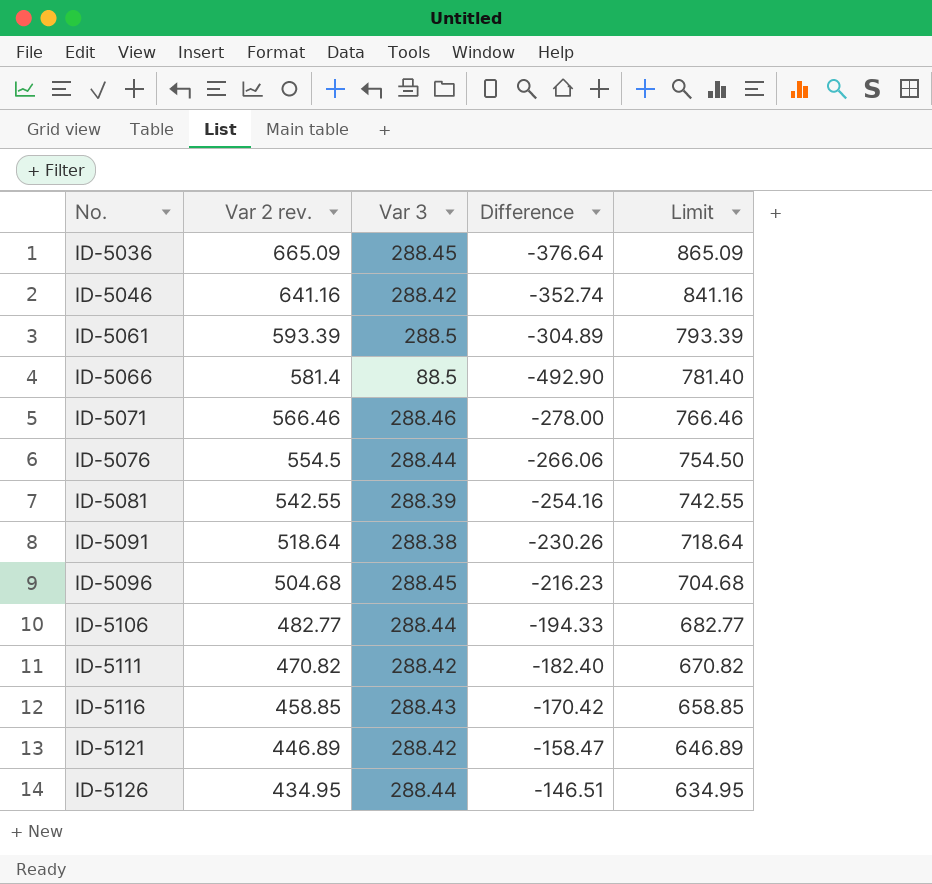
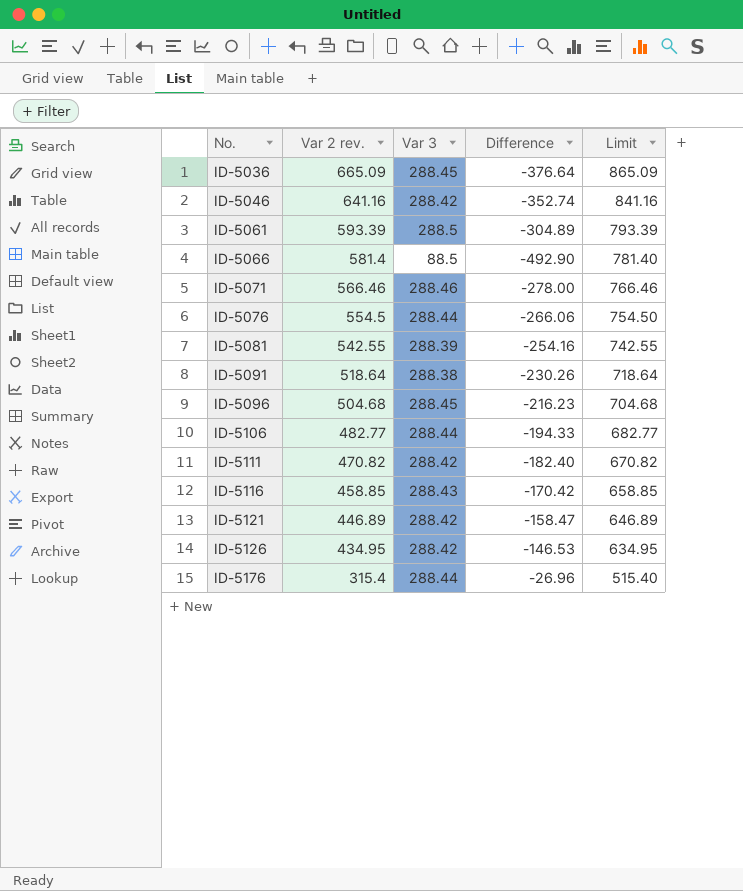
ID-5126 | Var 3: 288.44 -> 288.42
ID-5126 | Difference: -146.51 -> -146.53
row ID-5176: none -> 315.4 | 288.44 | -26.96 | 515.40

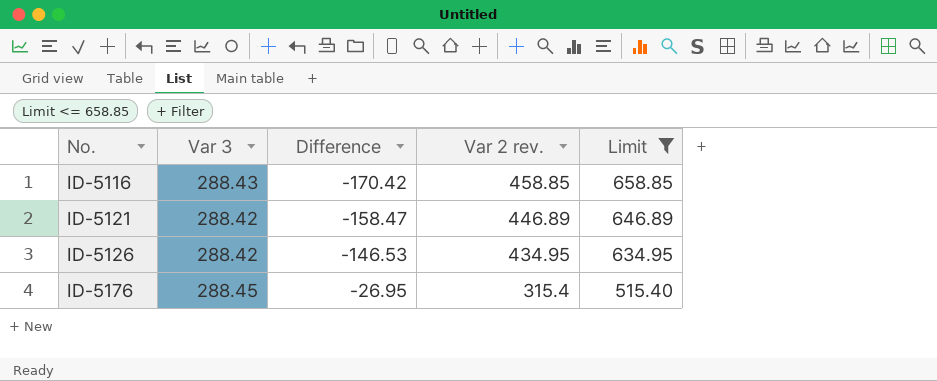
filter: none -> Limit <= 658.85
column Var 2 rev. | position: 2 -> 4
ID-5176 | Var 3: 288.44 -> 288.45
ID-5176 | Difference: -26.96 -> -26.95

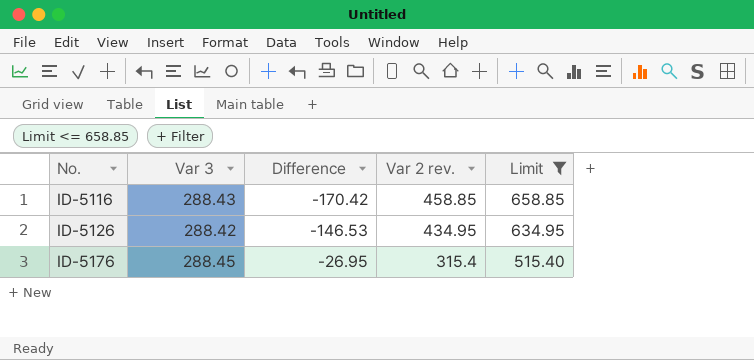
row ID-5121: 288.42 | -158.47 | 446.89 | 646.89 -> none

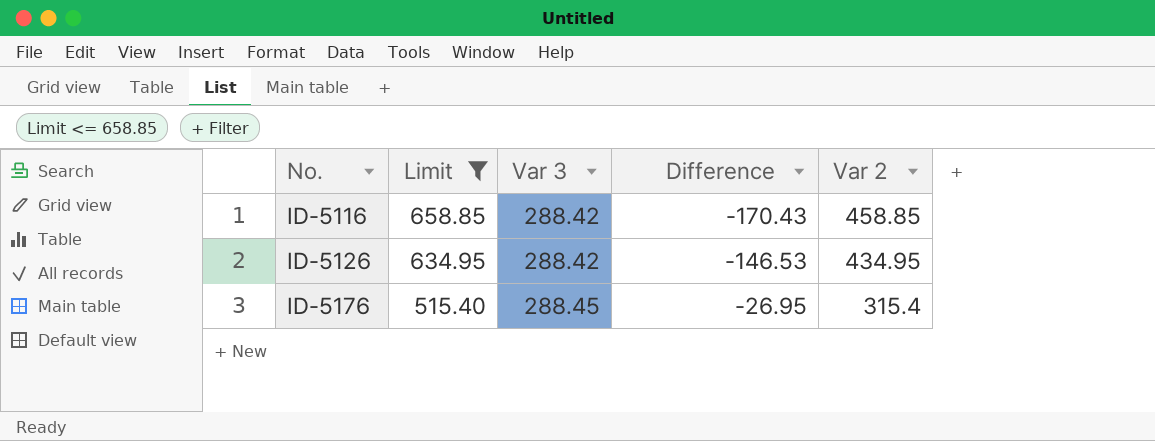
column Limit | position: 5 -> 2
column name: Var 2 rev. -> Var 2
ID-5116 | Var 3: 288.43 -> 288.42
ID-5116 | Difference: -170.42 -> -170.43

